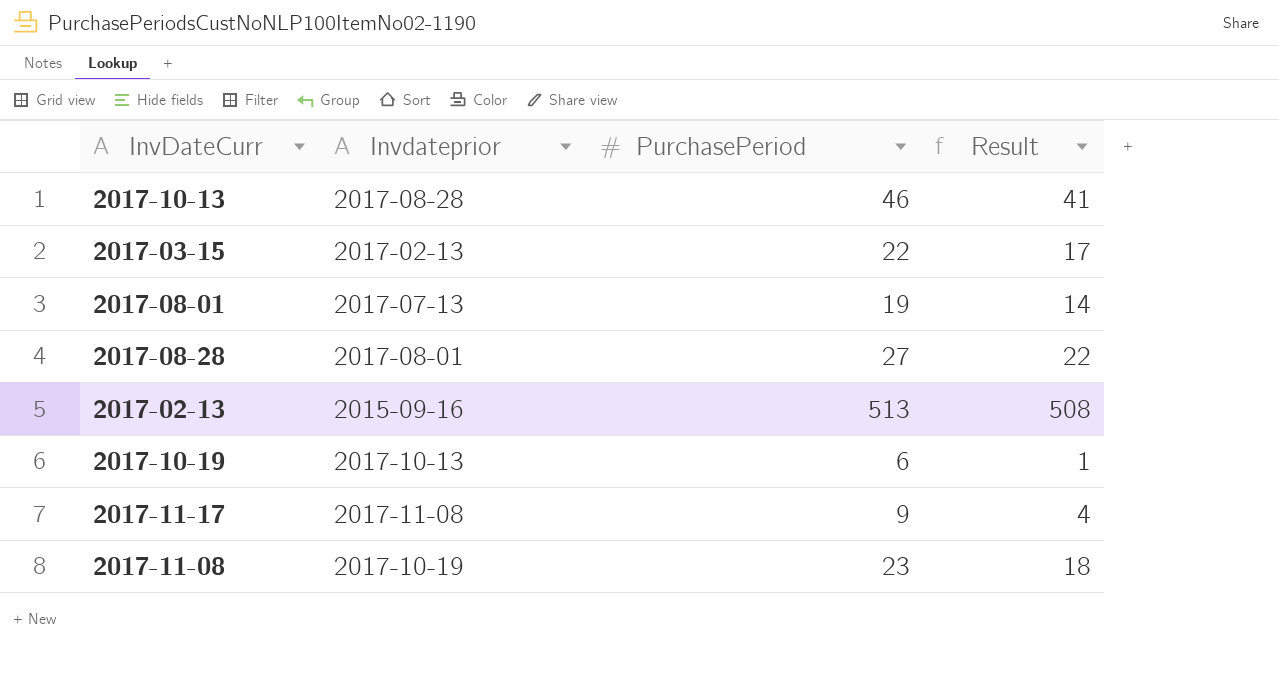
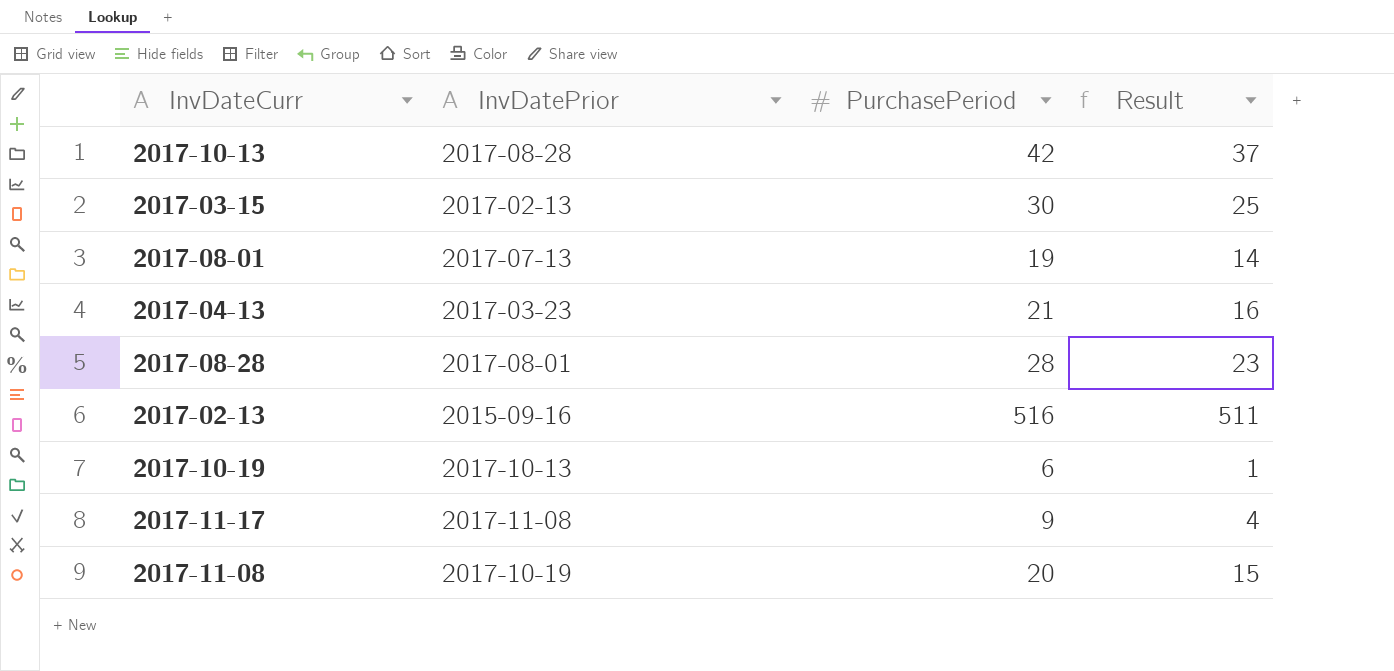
column name: Invdateprior -> InvDatePrior
2017-10-13 | PurchasePeriod: 46 -> 42
2017-10-13 | Result: 41 -> 37
2017-03-15 | PurchasePeriod: 22 -> 30
2017-03-15 | Result: 17 -> 25
row 2017-04-13: none -> 2017-03-23 | 21 | 16
2017-08-28 | PurchasePeriod: 27 -> 28
2017-08-28 | Result: 22 -> 23
2017-02-13 | PurchasePeriod: 513 -> 516
2017-02-13 | Result: 508 -> 511
2017-11-08 | PurchasePeriod: 23 -> 20
2017-11-08 | Result: 18 -> 15

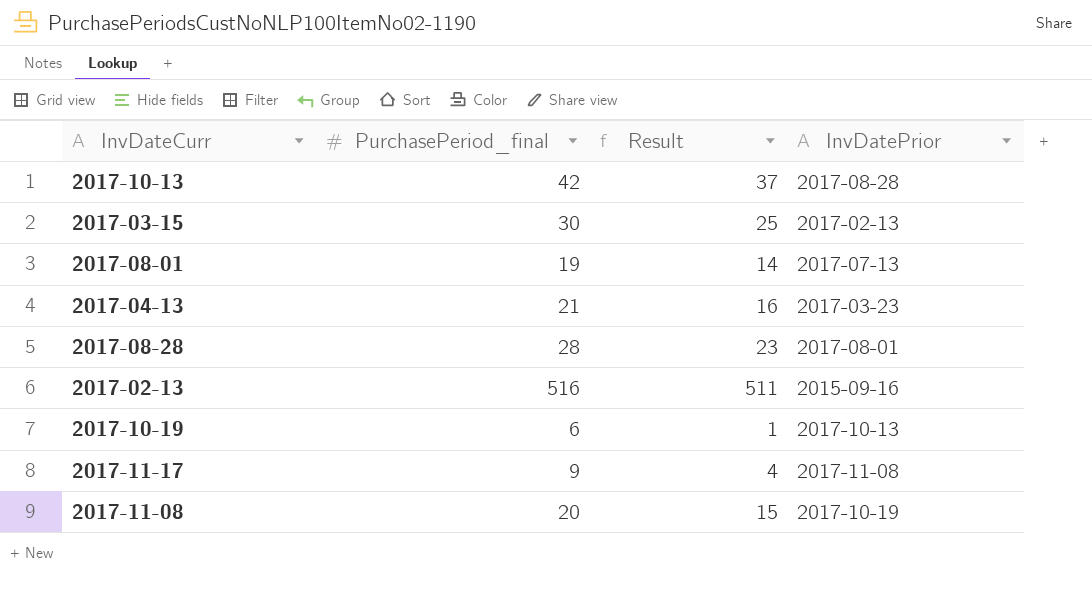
column name: PurchasePeriod -> PurchasePeriod_final
column InvDatePrior | position: 2 -> 4

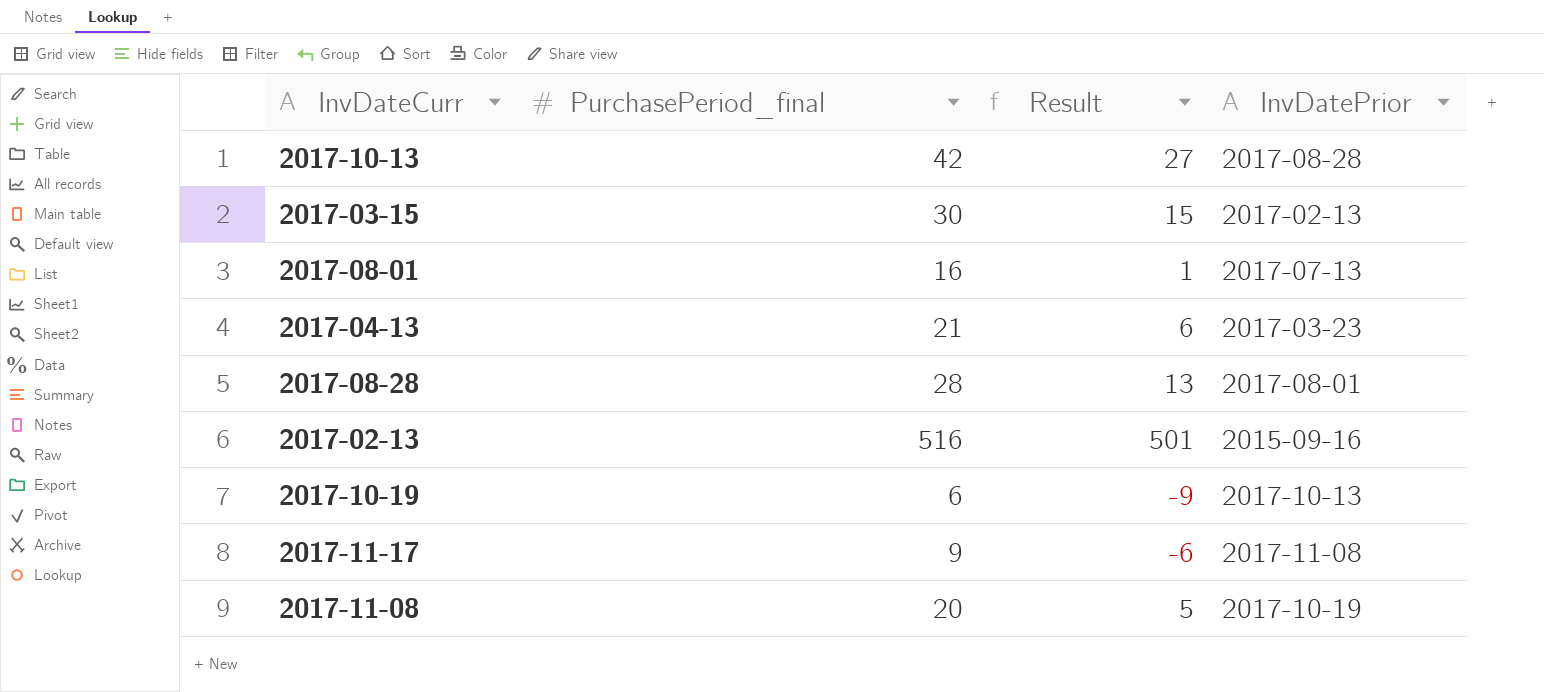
column Result | formula: [PurchasePeriod_final] - 5 -> [PurchasePeriod_final] - 15
2017-08-01 | PurchasePeriod_final: 19 -> 16

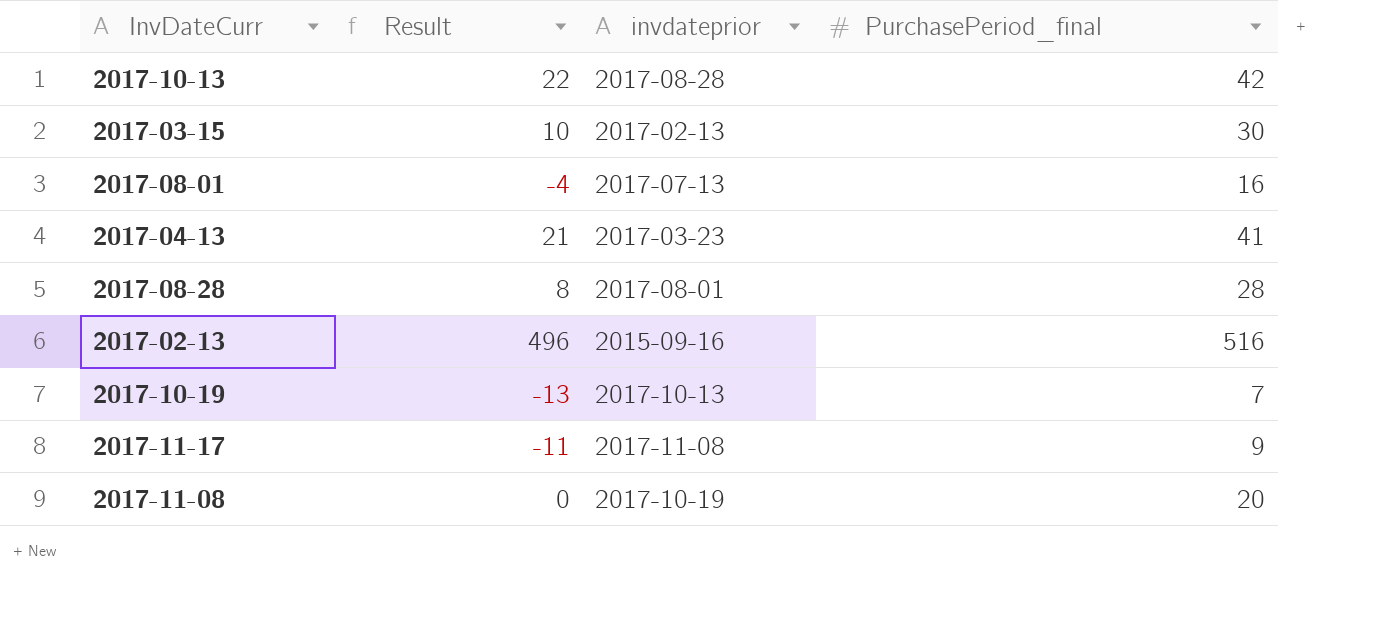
column Result | formula: [PurchasePeriod_final] - 15 -> [PurchasePeriod_final] - 20
column name: InvDatePrior -> invdateprior
column PurchasePeriod_final | position: 2 -> 4
2017-04-13 | PurchasePeriod_final: 21 -> 41
2017-10-19 | PurchasePeriod_final: 6 -> 7

